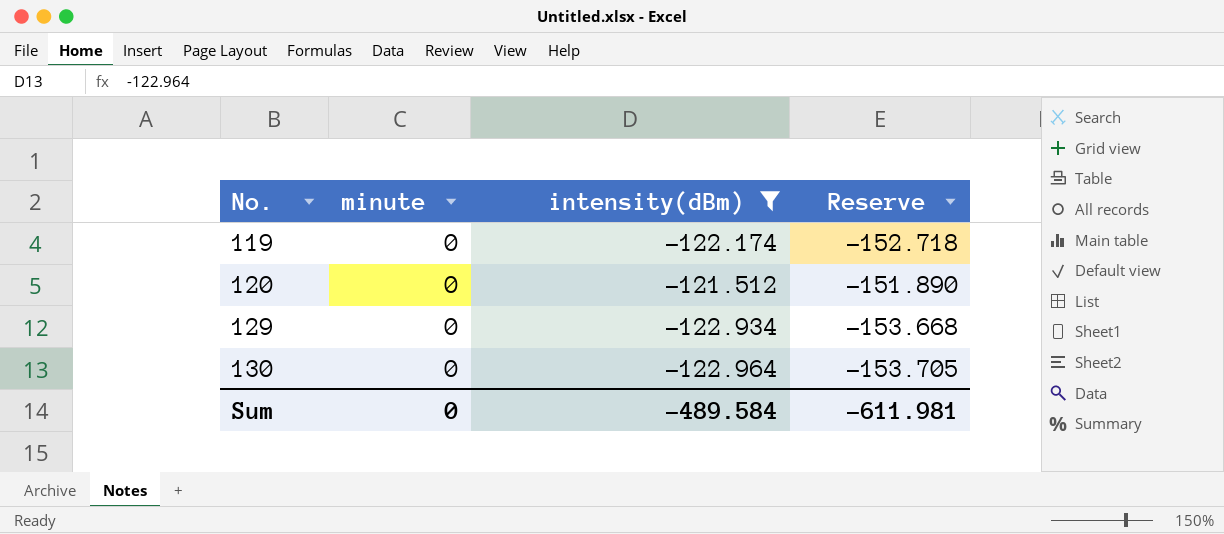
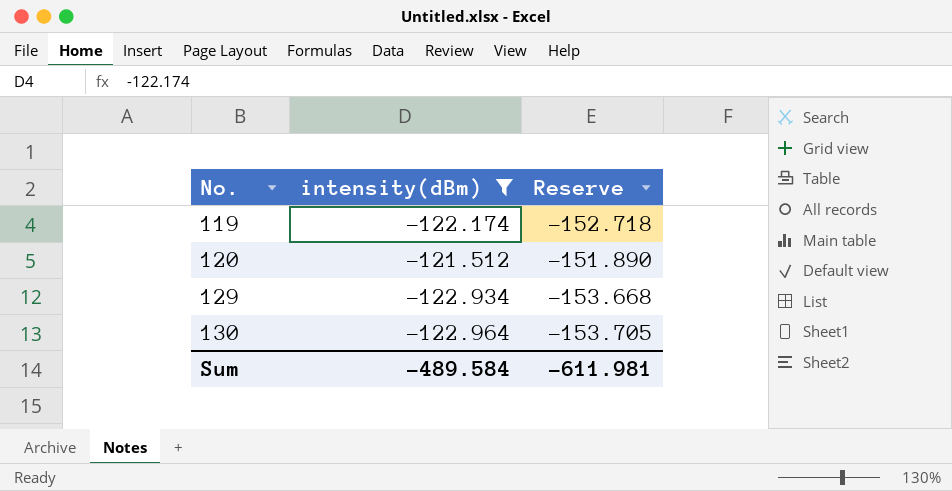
column minute | position: 2 -> none

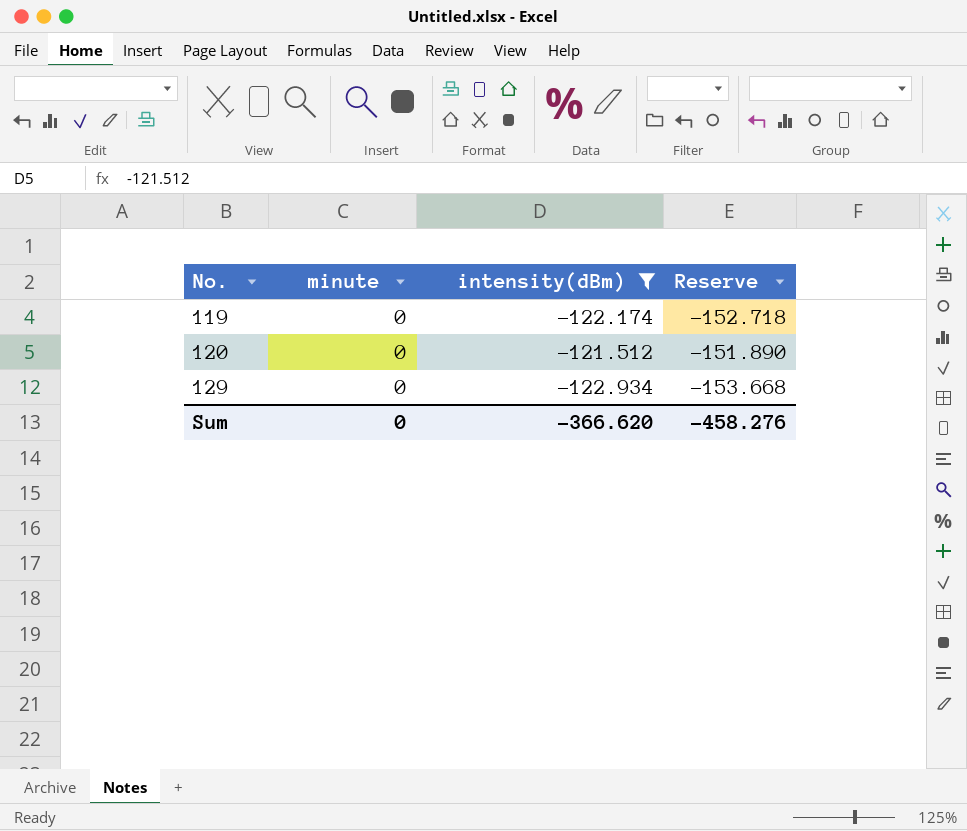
column minute | position: none -> 2
row 130: -122.964 | -153.705 -> none
Sum | intensity(dBm): -489.584 -> -366.620
Sum | Reserve: -611.981 -> -458.276

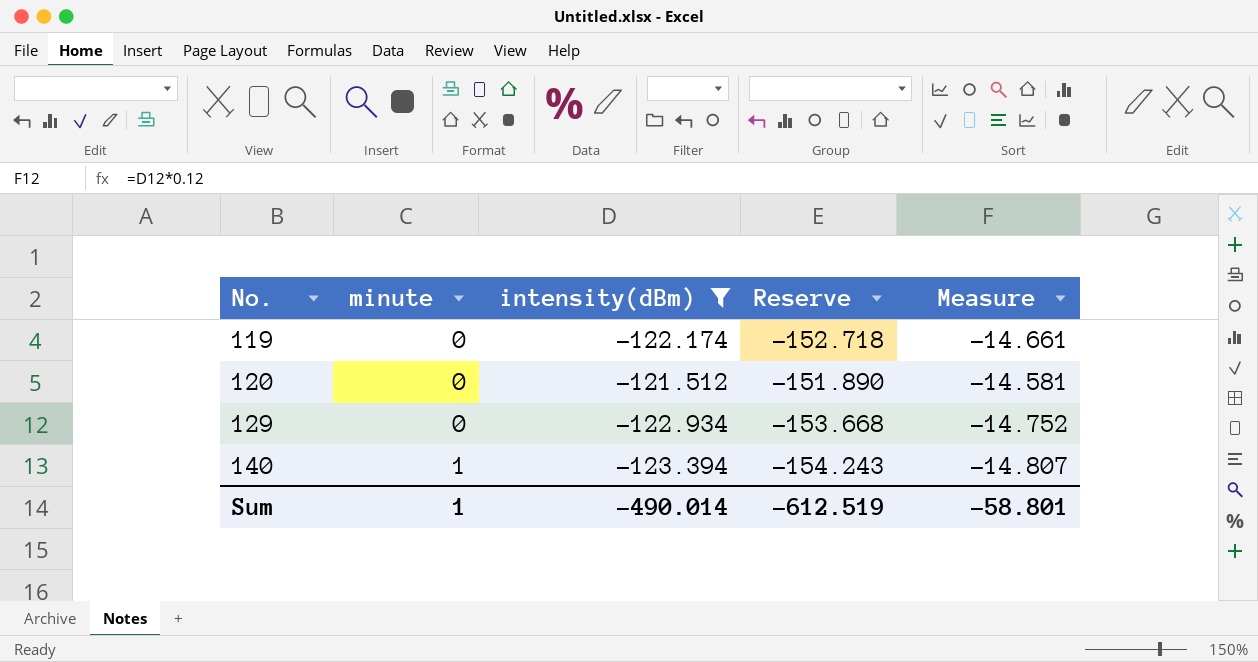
column Measure | formula: none -> [intensity(dBm)] * 0.12
row 140: none -> 1 | -123.394 | -154.243 | -14.807
Sum | minute: 0 -> 1
Sum | intensity(dBm): -366.620 -> -490.014
Sum | Reserve: -458.276 -> -612.519

